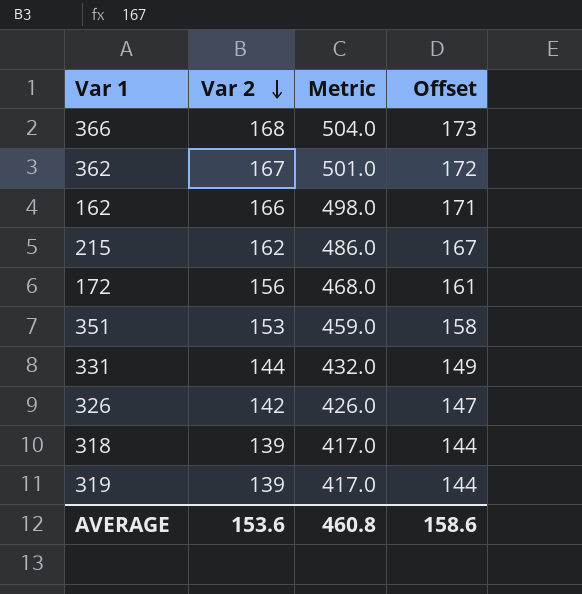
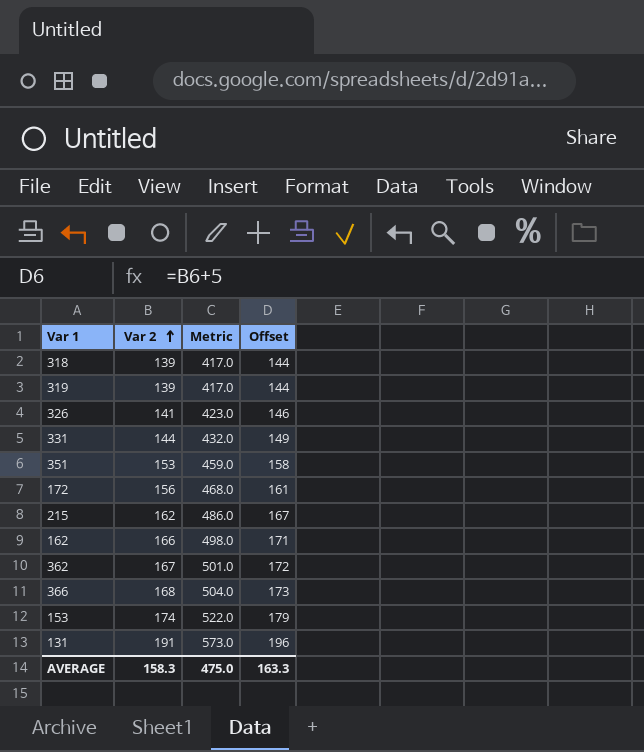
row order: Var 2 descending -> Var 2 ascending
326 | Var 2: 142 -> 141
326 | Metric: 426.0 -> 423.0
326 | Offset: 147 -> 146
row 153: none -> 174 | 522.0 | 179
row 131: none -> 191 | 573.0 | 196
AVERAGE | Var 2: 153.6 -> 158.3
AVERAGE | Metric: 460.8 -> 475.0
AVERAGE | Offset: 158.6 -> 163.3

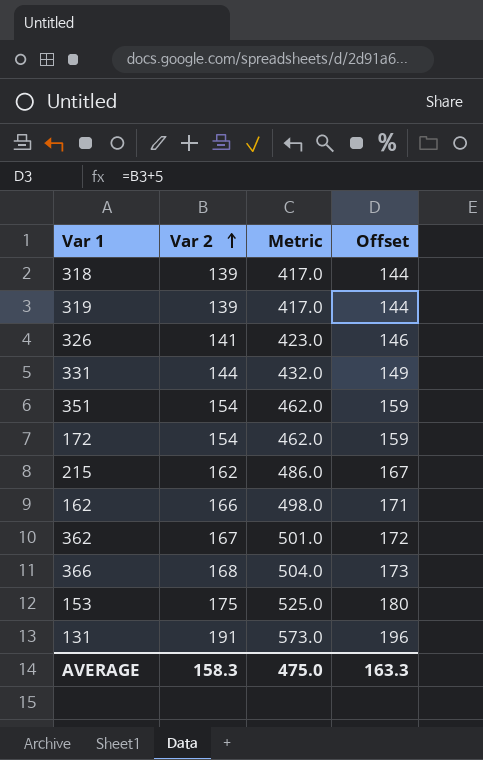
351 | Var 2: 153 -> 154
351 | Metric: 459.0 -> 462.0
351 | Offset: 158 -> 159
172 | Var 2: 156 -> 154
172 | Metric: 468.0 -> 462.0
172 | Offset: 161 -> 159
153 | Var 2: 174 -> 175
153 | Metric: 522.0 -> 525.0
153 | Offset: 179 -> 180

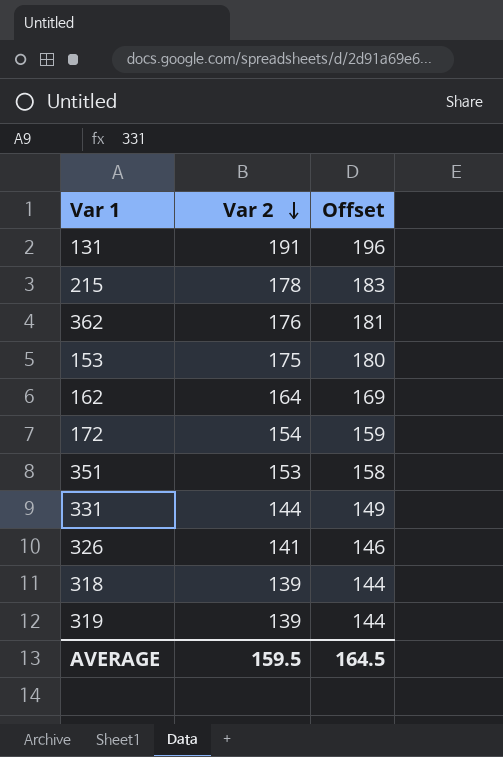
row order: Var 2 ascending -> Var 2 descending
column Metric | formula: [Var 2] * 3 -> none
row 366: 168 | 504.0 | 173 -> none
215 | Var 2: 162 -> 178
215 | Offset: 167 -> 183
362 | Var 2: 167 -> 176
362 | Offset: 172 -> 181
162 | Var 2: 166 -> 164
162 | Offset: 171 -> 169
351 | Var 2: 154 -> 153
351 | Offset: 159 -> 158
AVERAGE | Var 2: 158.3 -> 159.5
AVERAGE | Offset: 163.3 -> 164.5

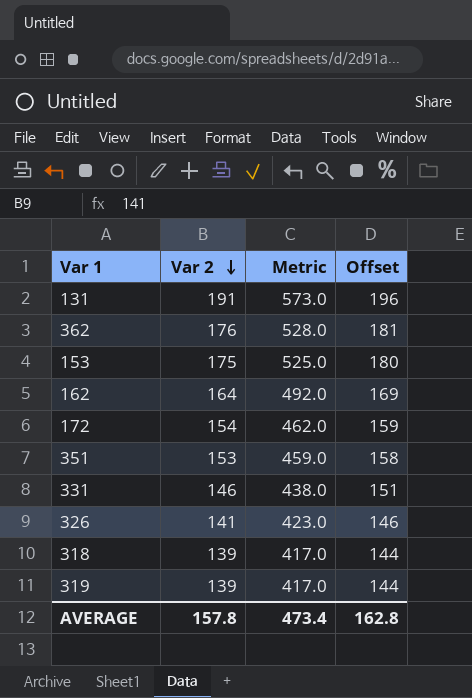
column Metric | formula: none -> [Var 2] * 3
row 215: 178 | 183 -> none
331 | Var 2: 144 -> 146
331 | Offset: 149 -> 151
AVERAGE | Var 2: 159.5 -> 157.8
AVERAGE | Offset: 164.5 -> 162.8

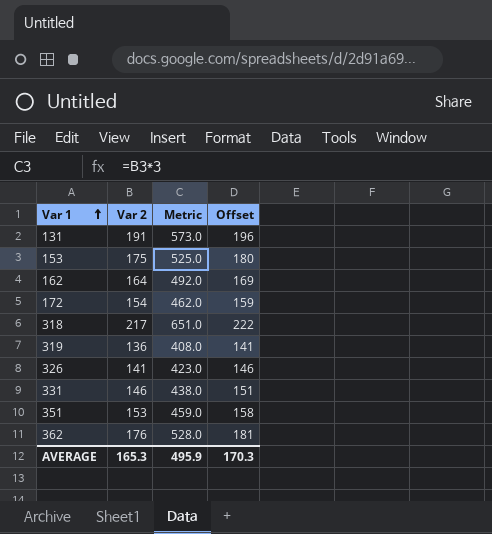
row order: Var 2 descending -> Var 1 ascending
318 | Var 2: 139 -> 217
318 | Metric: 417.0 -> 651.0
318 | Offset: 144 -> 222
319 | Var 2: 139 -> 136
319 | Metric: 417.0 -> 408.0
319 | Offset: 144 -> 141
AVERAGE | Var 2: 157.8 -> 165.3
AVERAGE | Metric: 473.4 -> 495.9
AVERAGE | Offset: 162.8 -> 170.3

